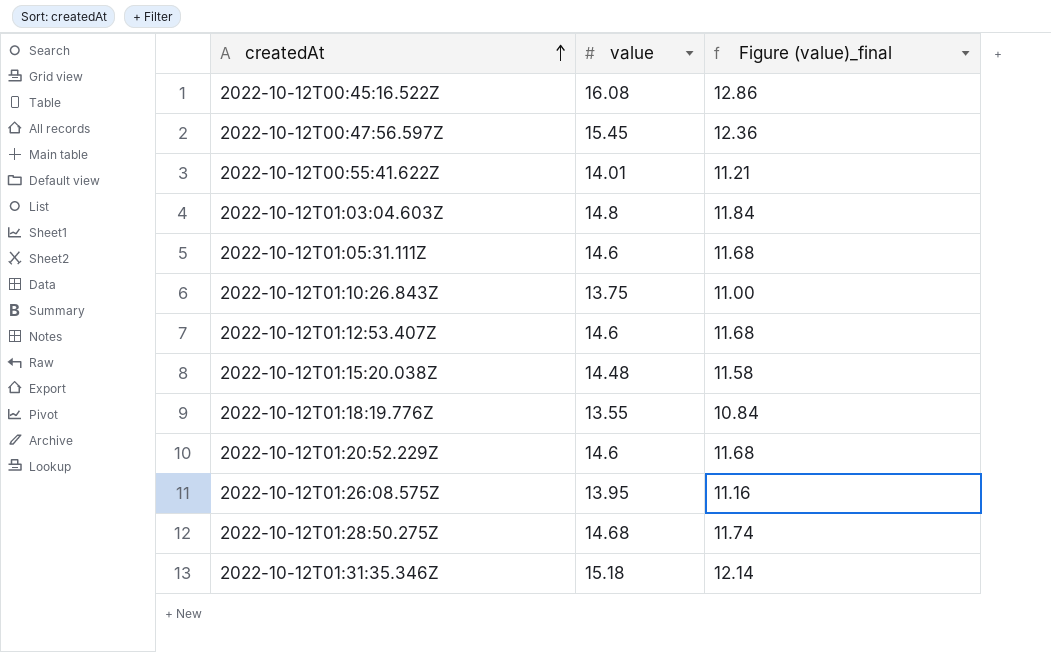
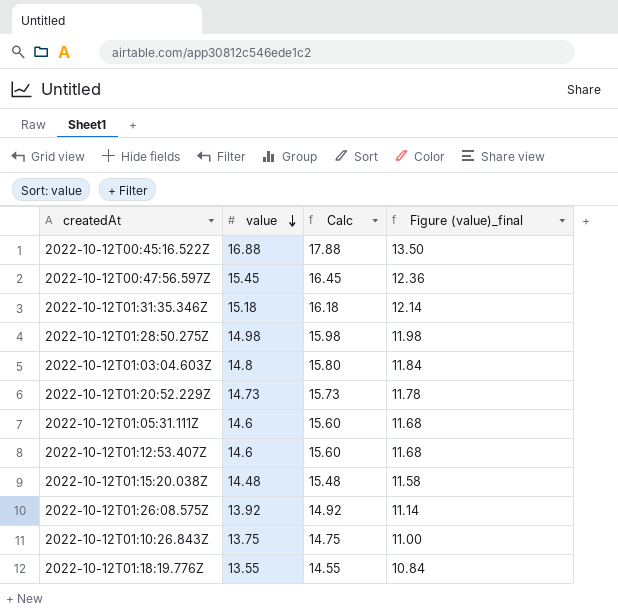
row order: createdAt ascending -> value descending
column Calc | formula: none -> [value] + 1
row 2022-10-12T00:55:41.622Z: 14.01 | 11.21 -> none
2022-10-12T00:45:16.522Z | value: 16.08 -> 16.88
2022-10-12T00:45:16.522Z | Figure (value)_final: 12.86 -> 13.50
2022-10-12T01:28:50.275Z | value: 14.68 -> 14.98
2022-10-12T01:28:50.275Z | Figure (value)_final: 11.74 -> 11.98
2022-10-12T01:20:52.229Z | value: 14.6 -> 14.73
2022-10-12T01:20:52.229Z | Figure (value)_final: 11.68 -> 11.78
2022-10-12T01:26:08.575Z | value: 13.95 -> 13.92
2022-10-12T01:26:08.575Z | Figure (value)_final: 11.16 -> 11.14

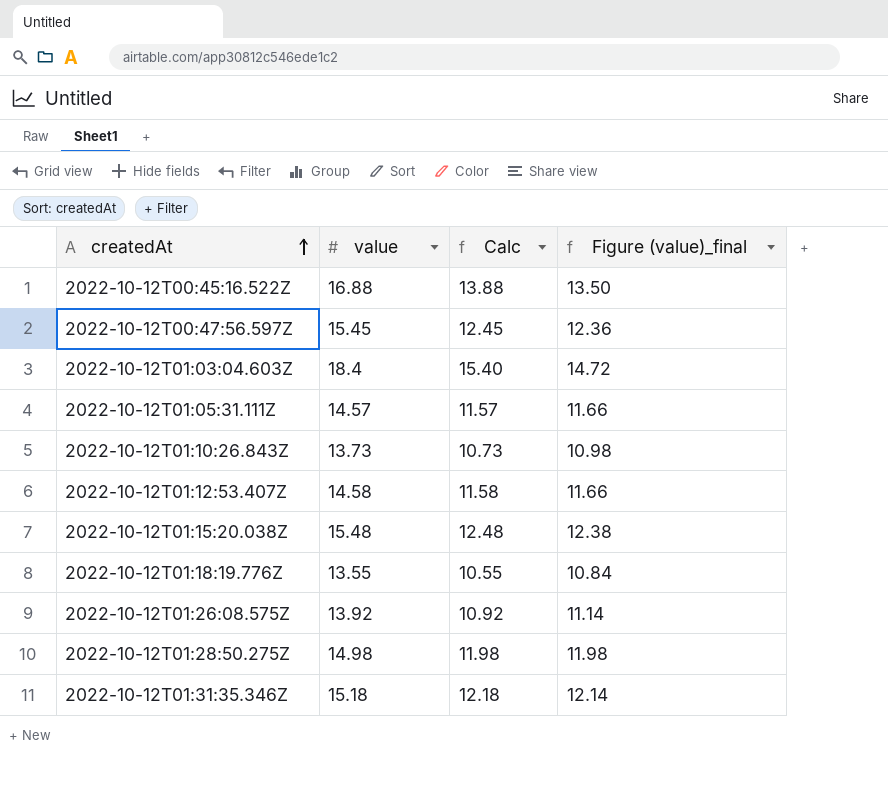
row order: value descending -> createdAt ascending
column Calc | formula: [value] + 1 -> [value] - 3
row 2022-10-12T01:20:52.229Z: 14.73 | 15.73 | 11.78 -> none
2022-10-12T01:03:04.603Z | value: 14.8 -> 18.4
2022-10-12T01:03:04.603Z | Figure (value)_final: 11.84 -> 14.72
2022-10-12T01:05:31.111Z | value: 14.6 -> 14.57
2022-10-12T01:05:31.111Z | Figure (value)_final: 11.68 -> 11.66
2022-10-12T01:10:26.843Z | value: 13.75 -> 13.73
2022-10-12T01:10:26.843Z | Figure (value)_final: 11.00 -> 10.98
2022-10-12T01:12:53.407Z | value: 14.6 -> 14.58
2022-10-12T01:12:53.407Z | Figure (value)_final: 11.68 -> 11.66
2022-10-12T01:15:20.038Z | value: 14.48 -> 15.48
2022-10-12T01:15:20.038Z | Figure (value)_final: 11.58 -> 12.38

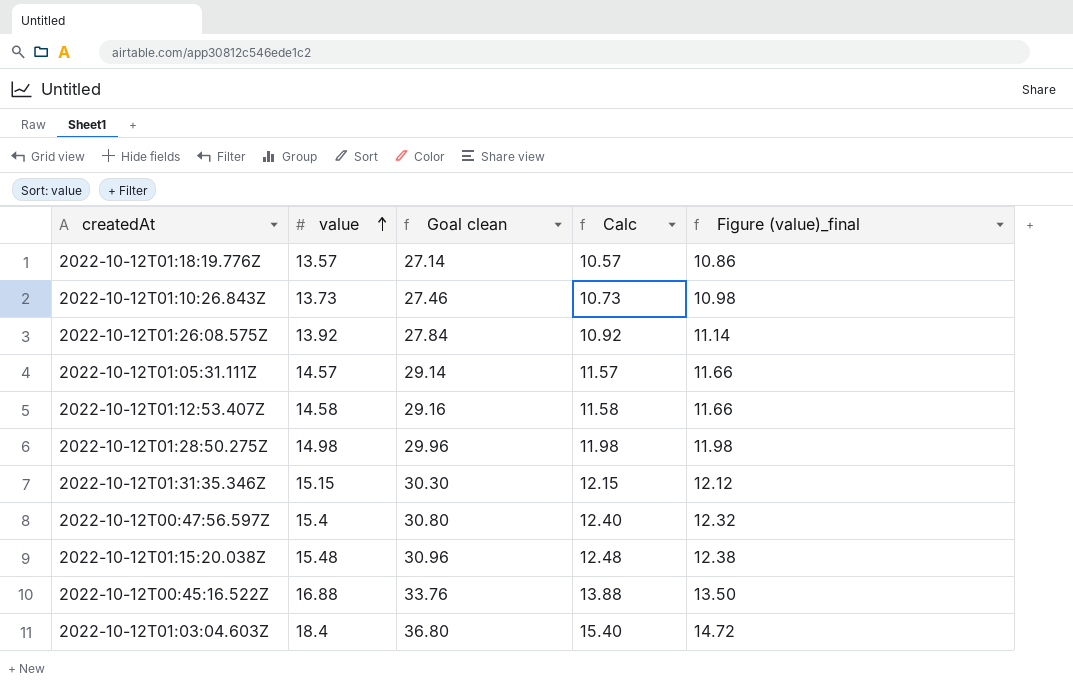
row order: createdAt ascending -> value ascending
column Goal clean | formula: none -> [value] * 2
2022-10-12T01:18:19.776Z | value: 13.55 -> 13.57
2022-10-12T01:18:19.776Z | Calc: 10.55 -> 10.57
2022-10-12T01:18:19.776Z | Figure (value)_final: 10.84 -> 10.86
2022-10-12T01:31:35.346Z | value: 15.18 -> 15.15
2022-10-12T01:31:35.346Z | Calc: 12.18 -> 12.15
2022-10-12T01:31:35.346Z | Figure (value)_final: 12.14 -> 12.12
2022-10-12T00:47:56.597Z | value: 15.45 -> 15.4
2022-10-12T00:47:56.597Z | Calc: 12.45 -> 12.40
2022-10-12T00:47:56.597Z | Figure (value)_final: 12.36 -> 12.32

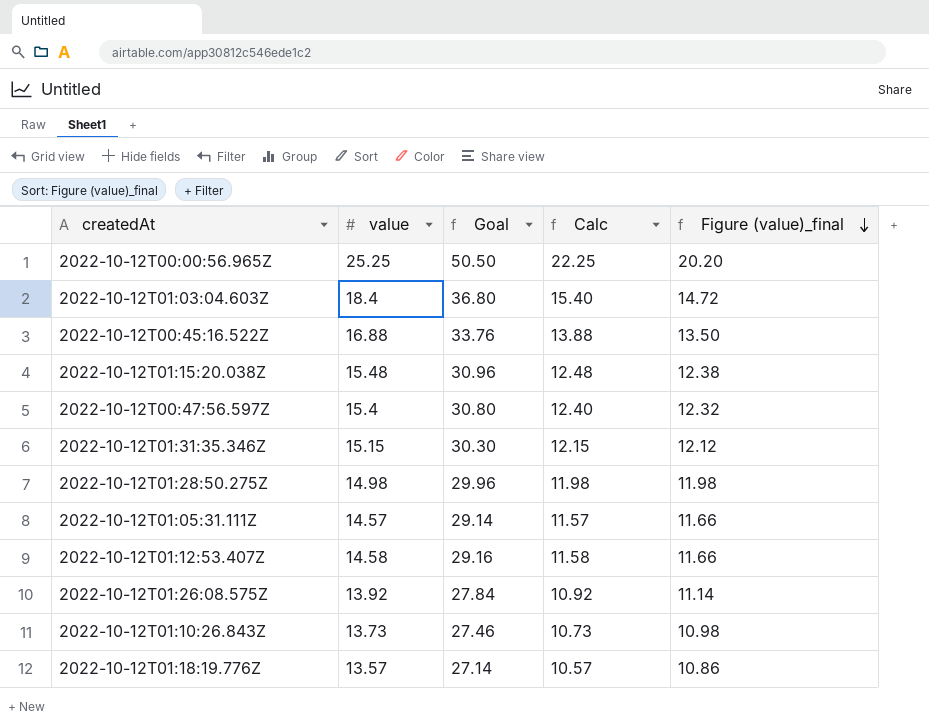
row order: value ascending -> Figure (value)_final descending
column name: Goal clean -> Goal
row 2022-10-12T00:00:56.965Z: none -> 25.25 | 50.50 | 22.25 | 20.20

